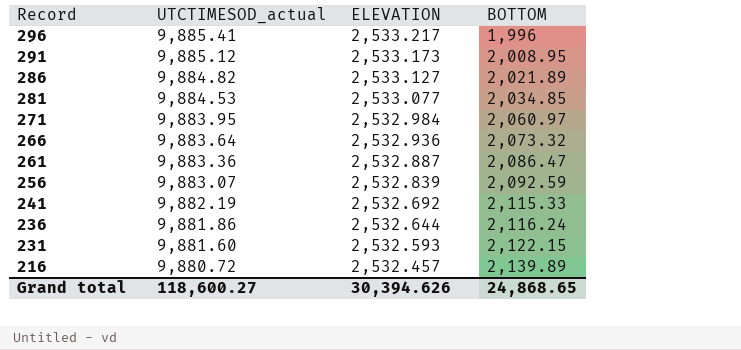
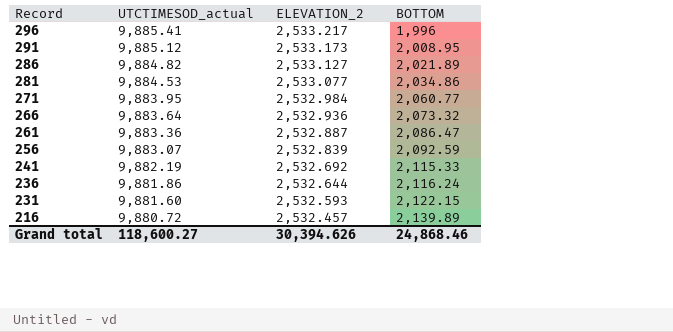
column name: ELEVATION -> ELEVATION_2
281 | BOTTOM: 2,034.85 -> 2,034.86
271 | BOTTOM: 2,060.97 -> 2,060.77
Grand total | BOTTOM: 24,868.65 -> 24,868.46

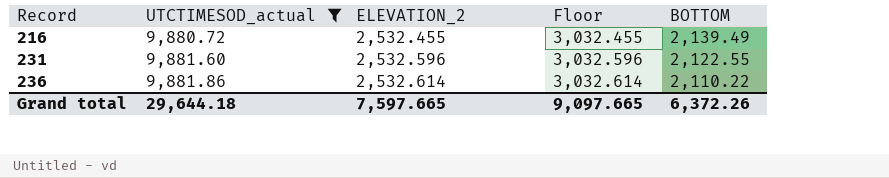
filter: none -> UTCTIMESOD_actual <= 9,881.86
row order: Record descending -> Record ascending
column Floor | formula: none -> [ELEVATION_2] + 500
216 | ELEVATION_2: 2,532.457 -> 2,532.455
216 | BOTTOM: 2,139.89 -> 2,139.49
231 | ELEVATION_2: 2,532.593 -> 2,532.596
231 | BOTTOM: 2,122.15 -> 2,122.55
236 | ELEVATION_2: 2,532.644 -> 2,532.614
236 | BOTTOM: 2,116.24 -> 2,110.22
Grand total | UTCTIMESOD_actual: 118,600.27 -> 29,644.18
Grand total | ELEVATION_2: 30,394.626 -> 7,597.665
Grand total | BOTTOM: 24,868.46 -> 6,372.26

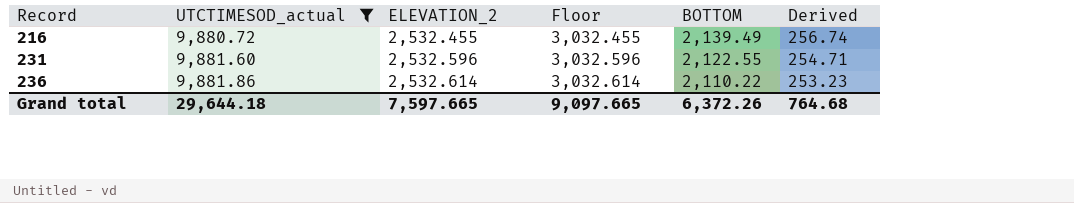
column Derived | formula: none -> [BOTTOM] * 0.12

